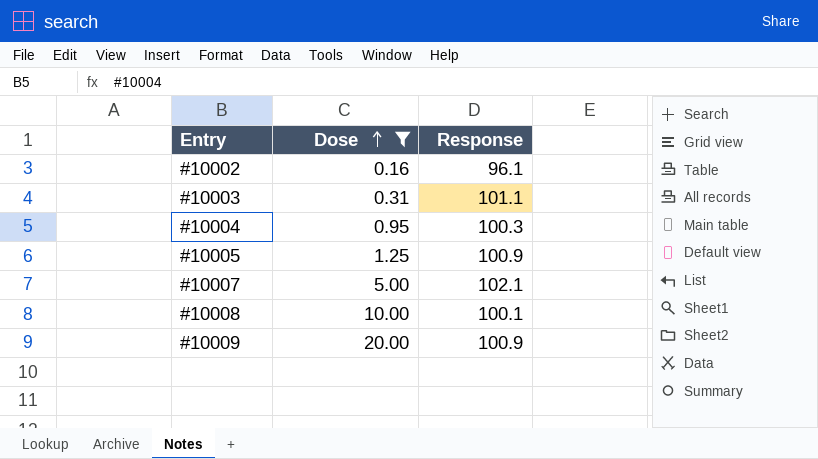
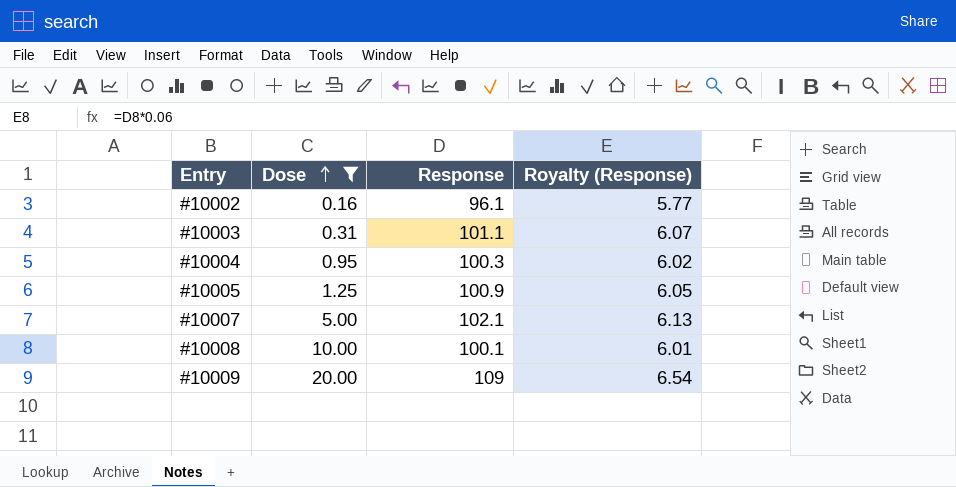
column Royalty (Response) | formula: none -> [Response] * 0.06
#10009 | Response: 100.9 -> 109

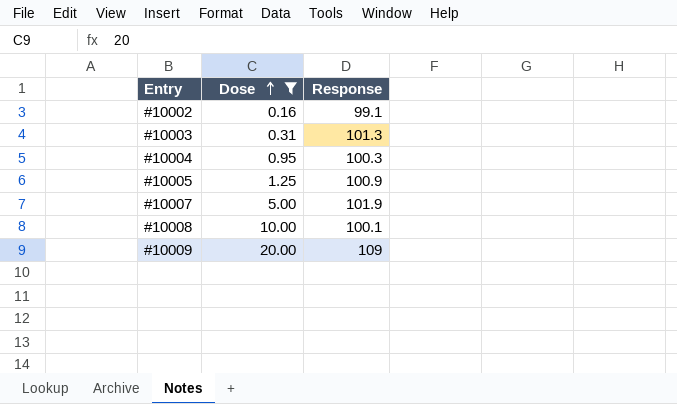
column Royalty (Response) | formula: [Response] * 0.06 -> none
#10002 | Response: 96.1 -> 99.1
#10003 | Response: 101.1 -> 101.3
#10007 | Response: 102.1 -> 101.9

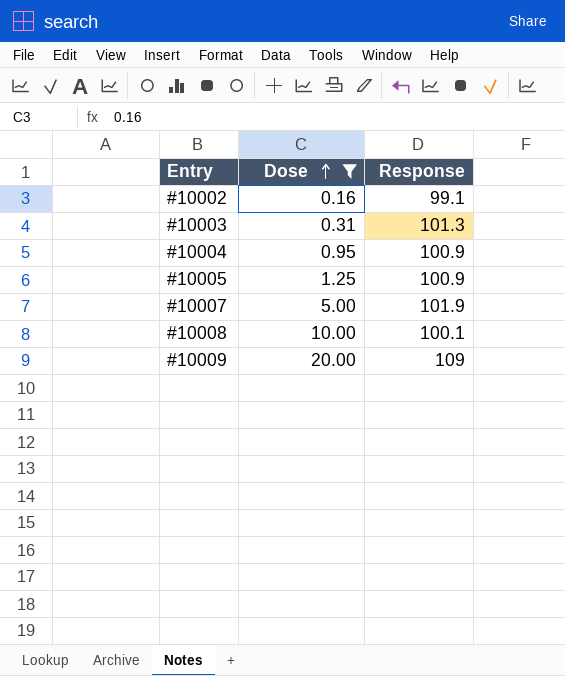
#10004 | Response: 100.3 -> 100.9

